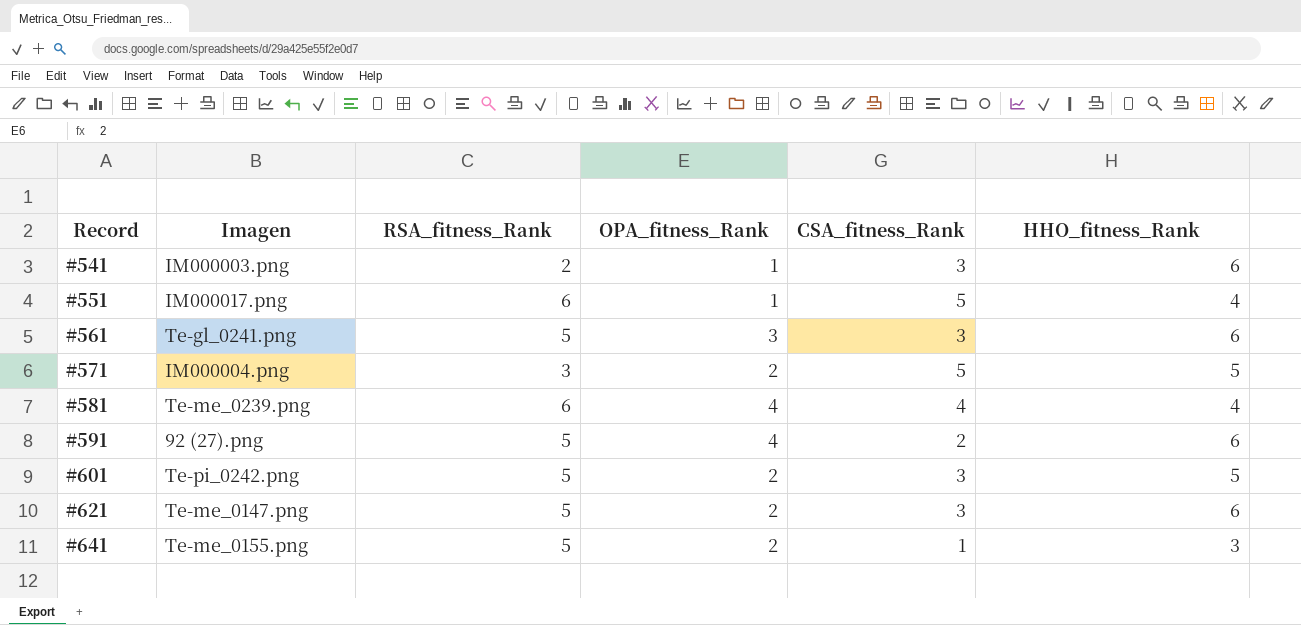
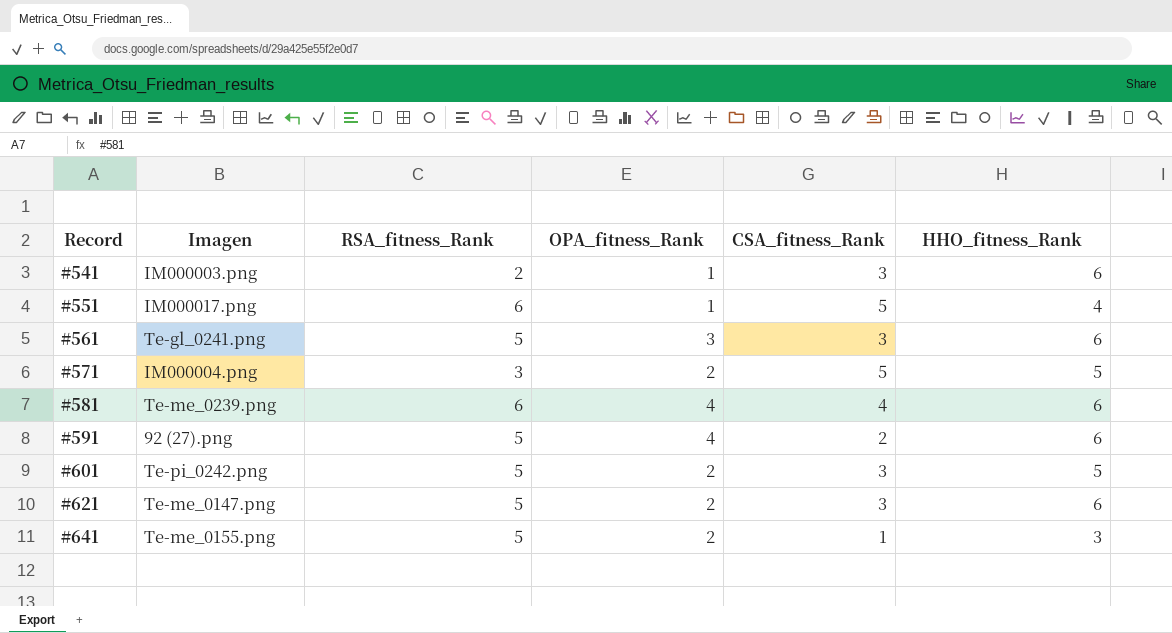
#581 | HHO_fitness_Rank: 4 -> 6

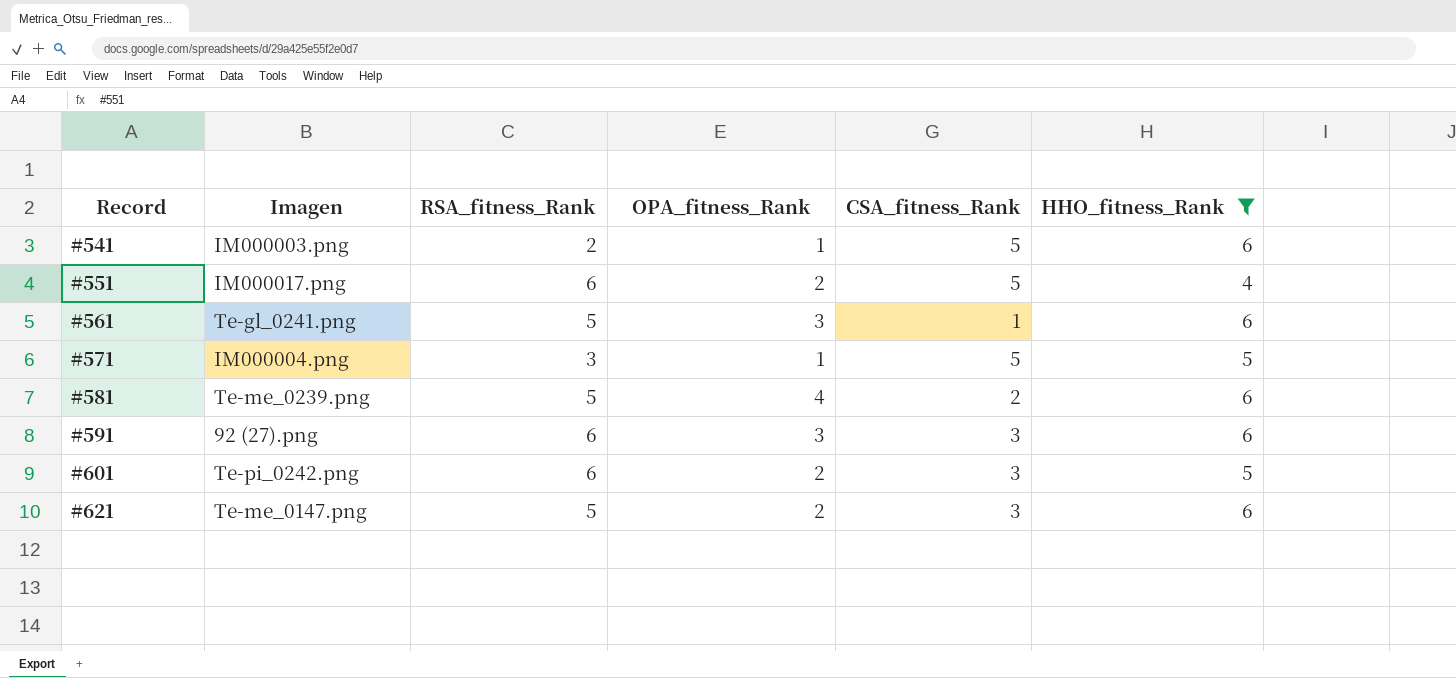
filter: none -> HHO_fitness_Rank != 3
#541 | CSA_fitness_Rank: 3 -> 5
#551 | OPA_fitness_Rank: 1 -> 2
#561 | CSA_fitness_Rank: 3 -> 1
#571 | OPA_fitness_Rank: 2 -> 1
#581 | RSA_fitness_Rank: 6 -> 5
#581 | CSA_fitness_Rank: 4 -> 2
#591 | RSA_fitness_Rank: 5 -> 6
#591 | OPA_fitness_Rank: 4 -> 3
#591 | CSA_fitness_Rank: 2 -> 3
#601 | RSA_fitness_Rank: 5 -> 6

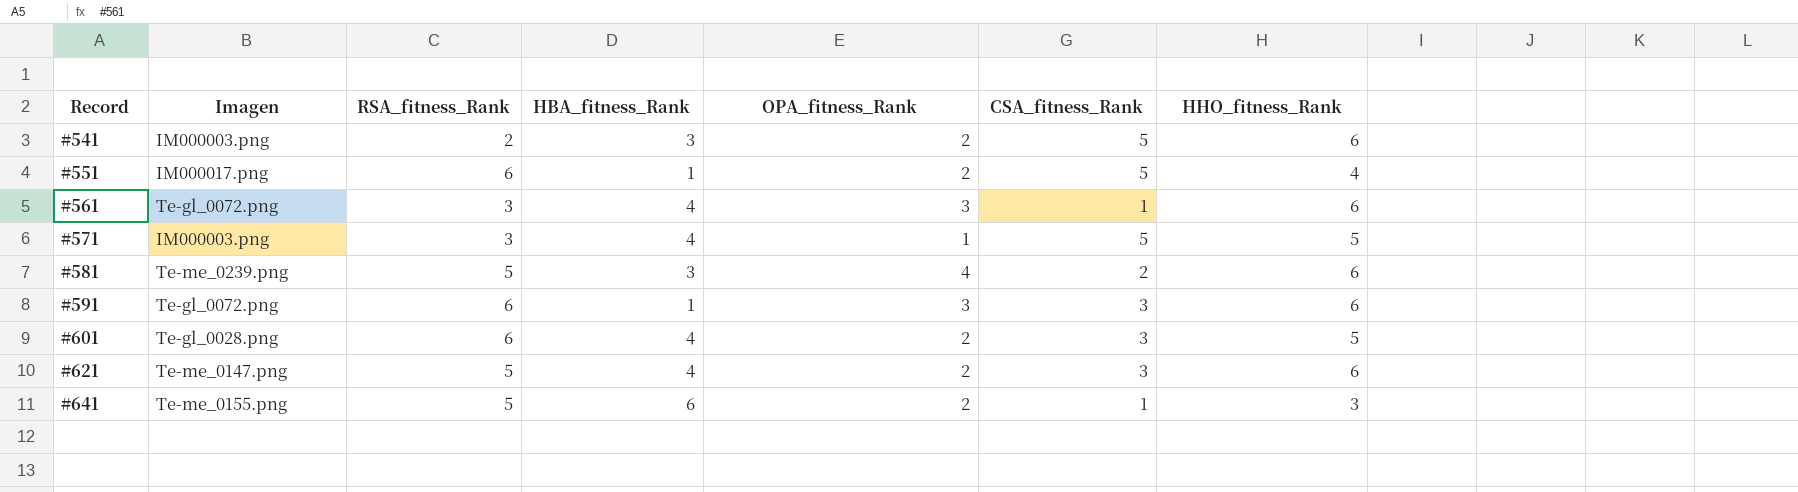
filter: HHO_fitness_Rank != 3 -> none
column HBA_fitness_Rank | position: none -> 4
#541 | OPA_fitness_Rank: 1 -> 2
#561 | Imagen: Te-gl_0241.png -> Te-gl_0072.png
#561 | RSA_fitness_Rank: 5 -> 3
#571 | Imagen: IM000004.png -> IM000003.png
#591 | Imagen: 92 (27).png -> Te-gl_0072.png
#601 | Imagen: Te-pi_0242.png -> Te-gl_0028.png

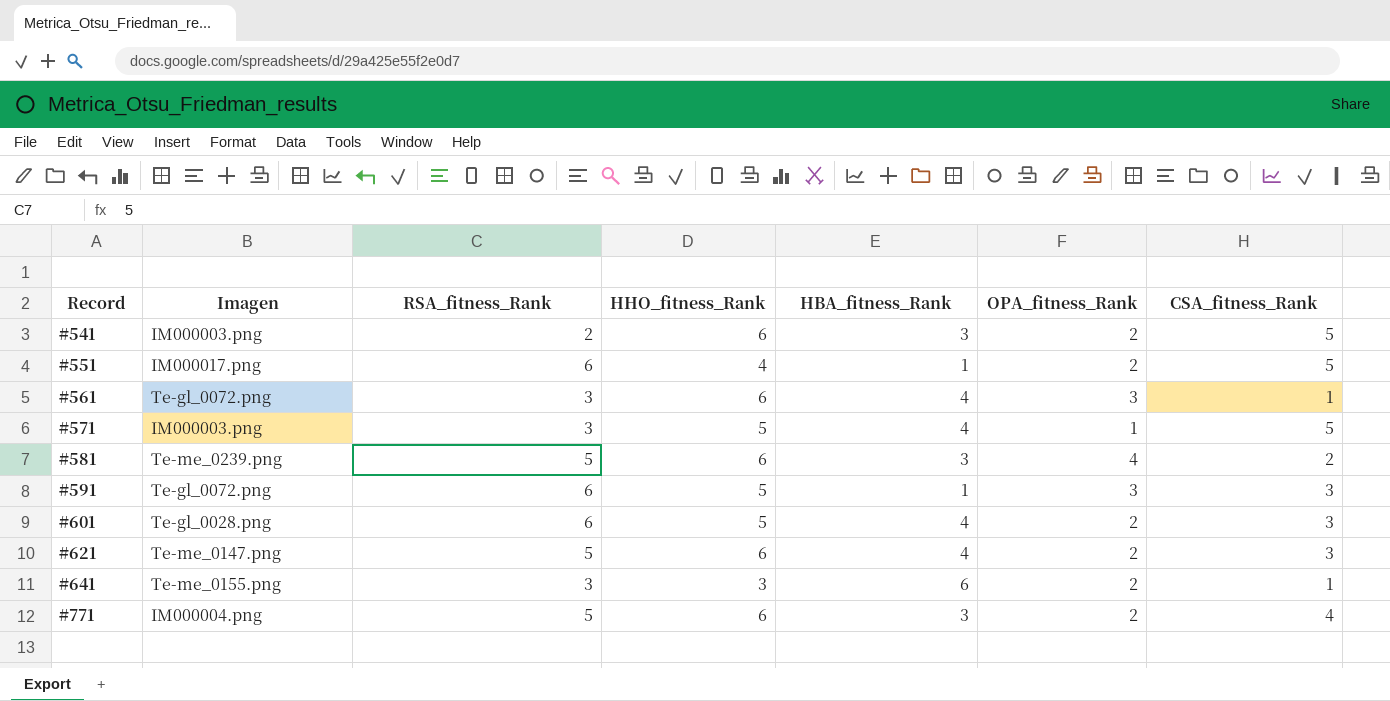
column HHO_fitness_Rank | position: 7 -> 4
#591 | HHO_fitness_Rank: 6 -> 5
#641 | RSA_fitness_Rank: 5 -> 3
row #771: none -> IM000004.png | 5 | 6 | 3 | 2 | 4

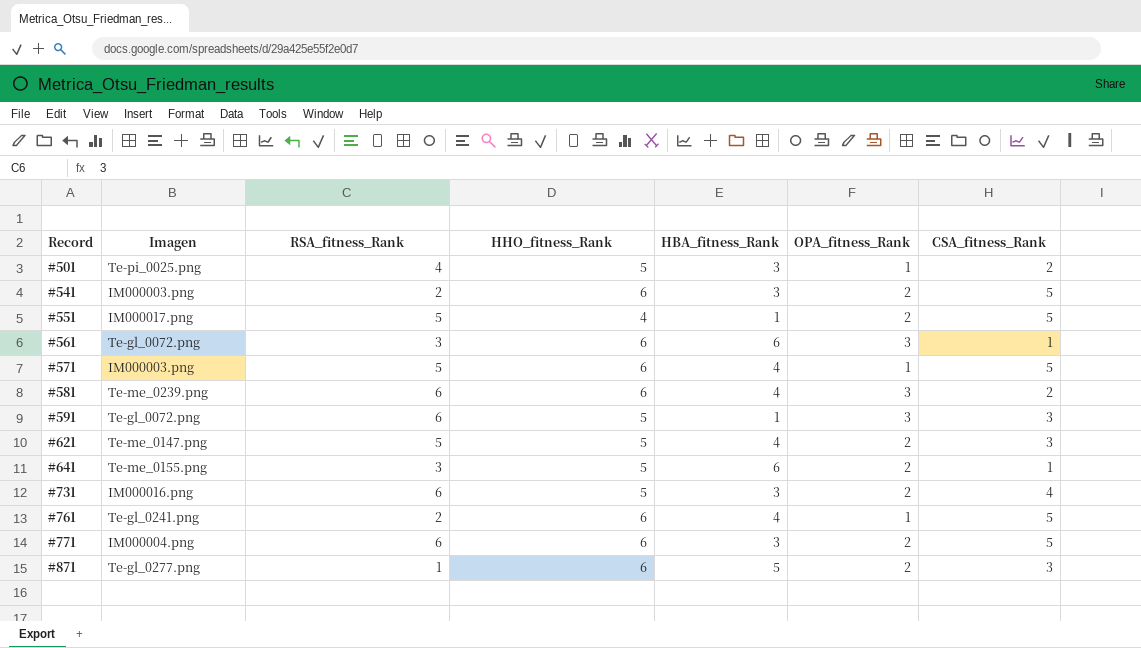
row #601: Te-gl_0028.png | 6 | 5 | 4 | 2 | 3 -> none
row #501: none -> Te-pi_0025.png | 4 | 5 | 3 | 1 | 2
#551 | RSA_fitness_Rank: 6 -> 5
#561 | HBA_fitness_Rank: 4 -> 6
#571 | RSA_fitness_Rank: 3 -> 5
#571 | HHO_fitness_Rank: 5 -> 6
#581 | RSA_fitness_Rank: 5 -> 6
#581 | HBA_fitness_Rank: 3 -> 4
#581 | OPA_fitness_Rank: 4 -> 3
#621 | HHO_fitness_Rank: 6 -> 5
#641 | HHO_fitness_Rank: 3 -> 5
row #731: none -> IM000016.png | 6 | 5 | 3 | 2 | 4
row #761: none -> Te-gl_0241.png | 2 | 6 | 4 | 1 | 5
#771 | RSA_fitness_Rank: 5 -> 6
#771 | CSA_fitness_Rank: 4 -> 5
row #871: none -> Te-gl_0277.png | 1 | 6 | 5 | 2 | 3

